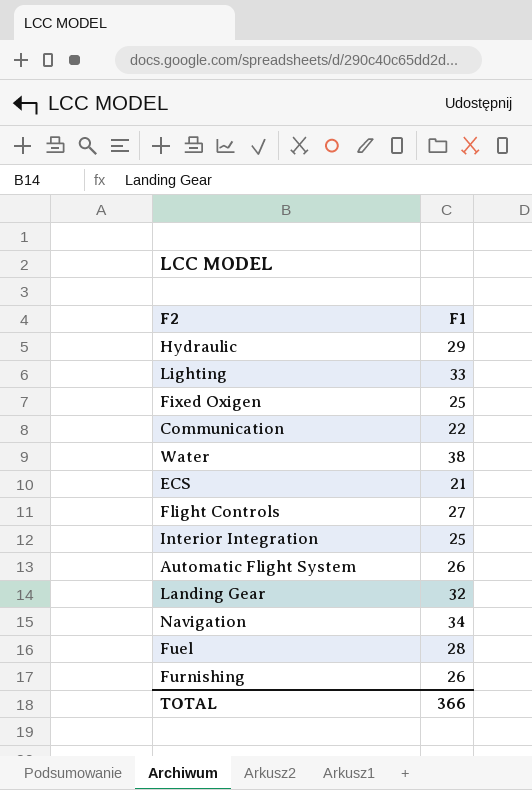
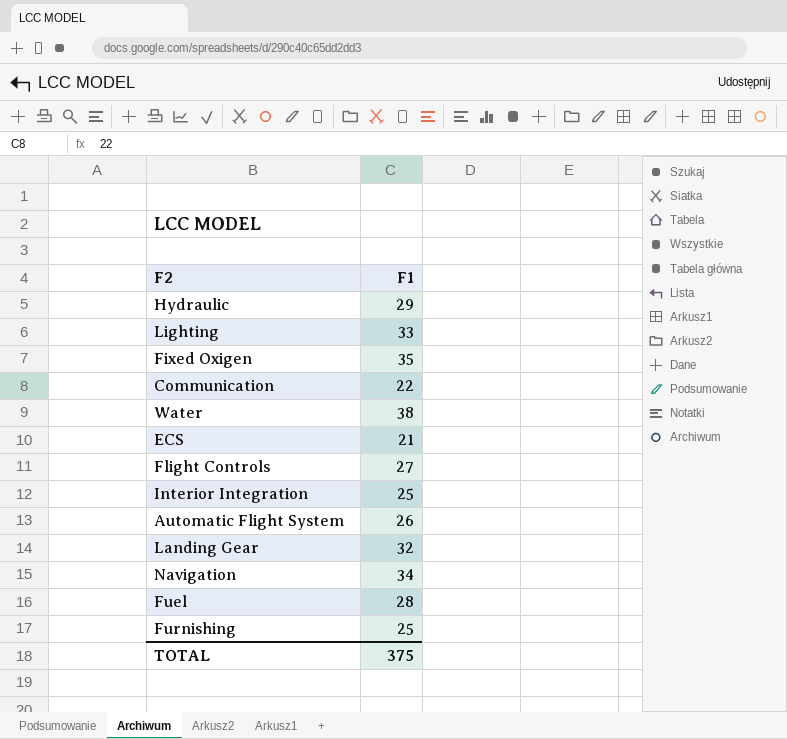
Fixed Oxigen | F1: 25 -> 35
Furnishing | F1: 26 -> 25
TOTAL | F1: 366 -> 375

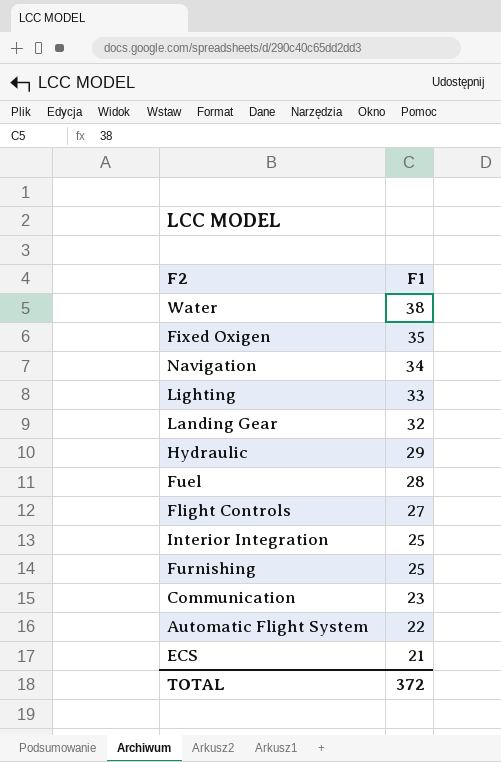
row order: none -> F1 descending
Communication | F1: 22 -> 23
Automatic Flight System | F1: 26 -> 22
TOTAL | F1: 375 -> 372

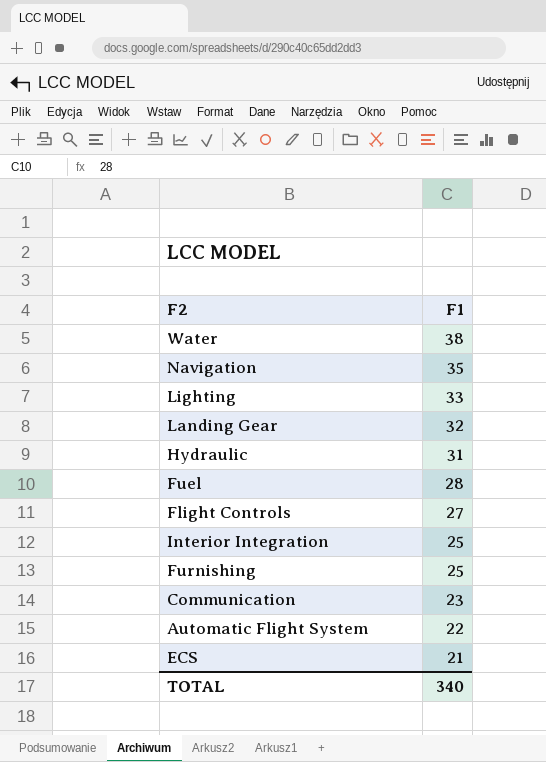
row Fixed Oxigen: 35 -> none
Navigation | F1: 34 -> 35
Hydraulic | F1: 29 -> 31
TOTAL | F1: 372 -> 340

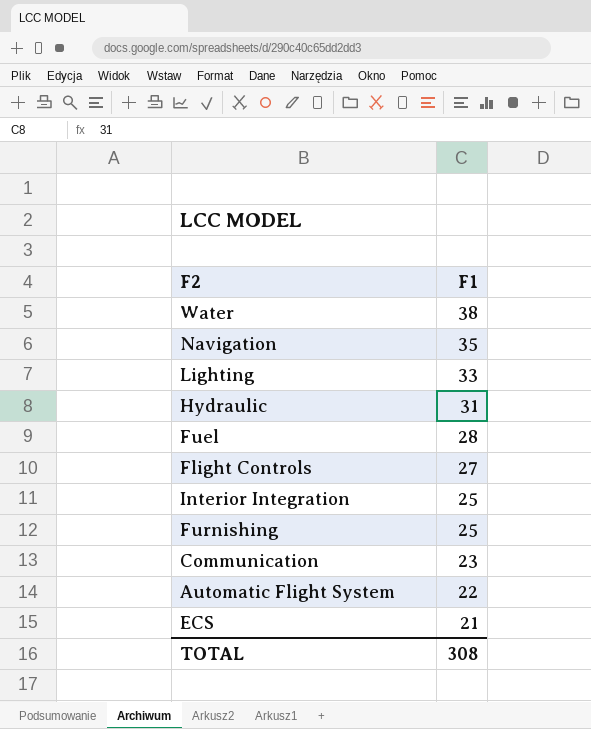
row Landing Gear: 32 -> none
TOTAL | F1: 340 -> 308

